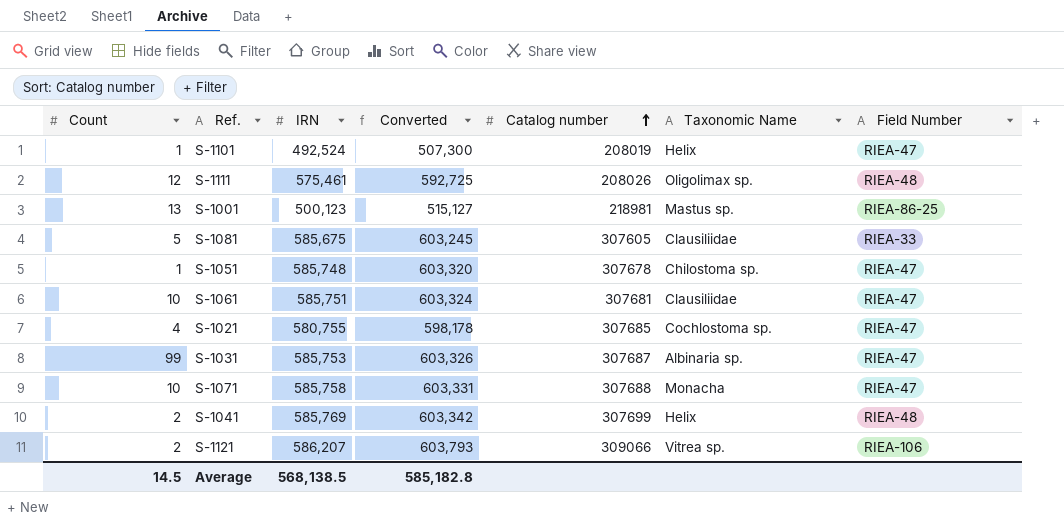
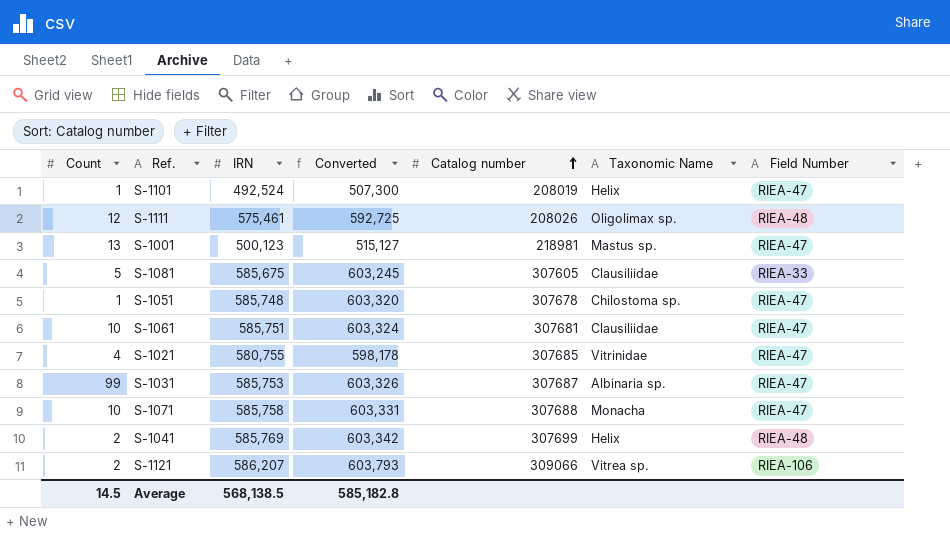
S-1001 | Field Number: RIEA-86-25 -> RIEA-47
S-1021 | Taxonomic Name: Cochlostoma sp. -> Vitrinidae

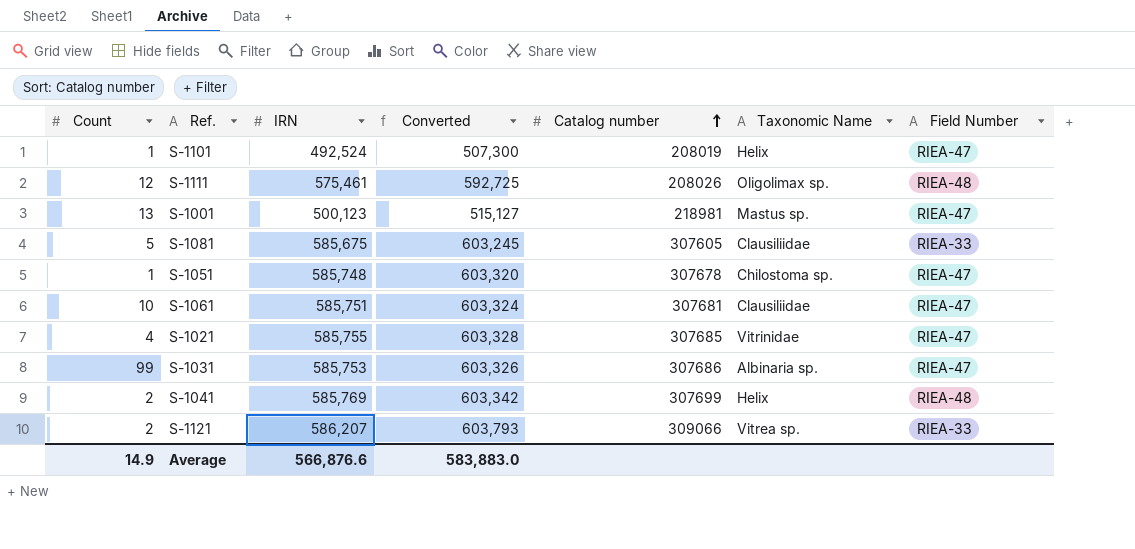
row S-1071: 10 | 585,758 | 603,331 | 307688 | Monacha | RIEA-47 -> none
S-1021 | IRN: 580,755 -> 585,755
S-1021 | Converted: 598,178 -> 603,328
S-1031 | Catalog number: 307687 -> 307686
S-1121 | Field Number: RIEA-106 -> RIEA-33
Average | Count: 14.5 -> 14.9
Average | IRN: 568,138.5 -> 566,876.6
Average | Converted: 585,182.8 -> 583,883.0

